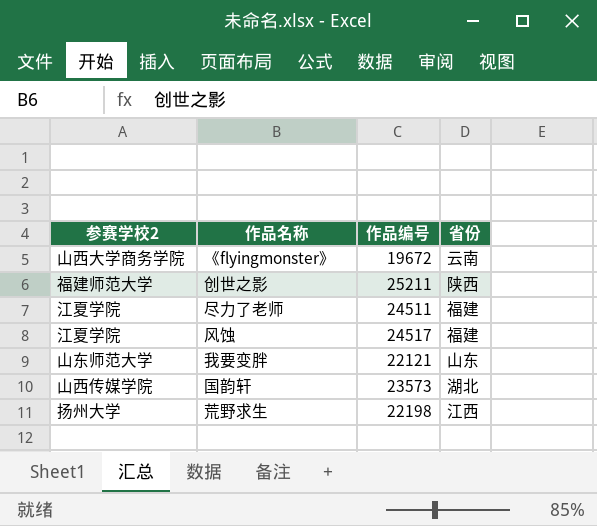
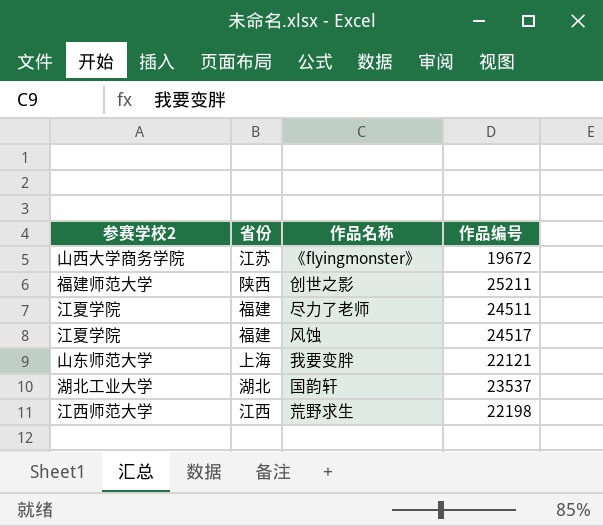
column 省份 | position: 4 -> 2
《flyingmonster》 | 省份: 云南 -> 江苏
我要变胖 | 省份: 山东 -> 上海
国韵轩 | 参赛学校2: 山西传媒学院 -> 湖北工业大学
国韵轩 | 作品编号: 23573 -> 23537
荒野求生 | 参赛学校2: 扬州大学 -> 江西师范大学

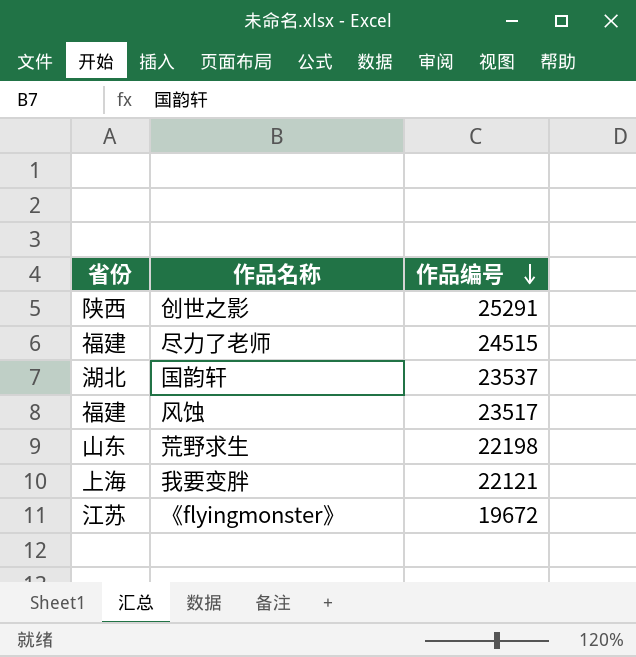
row order: none -> 作品编号 descending
column 参赛学校2 | position: 1 -> none
创世之影 | 作品编号: 25211 -> 25291
尽力了老师 | 作品编号: 24511 -> 24515
风蚀 | 作品编号: 24517 -> 23517
荒野求生 | 省份: 江西 -> 山东

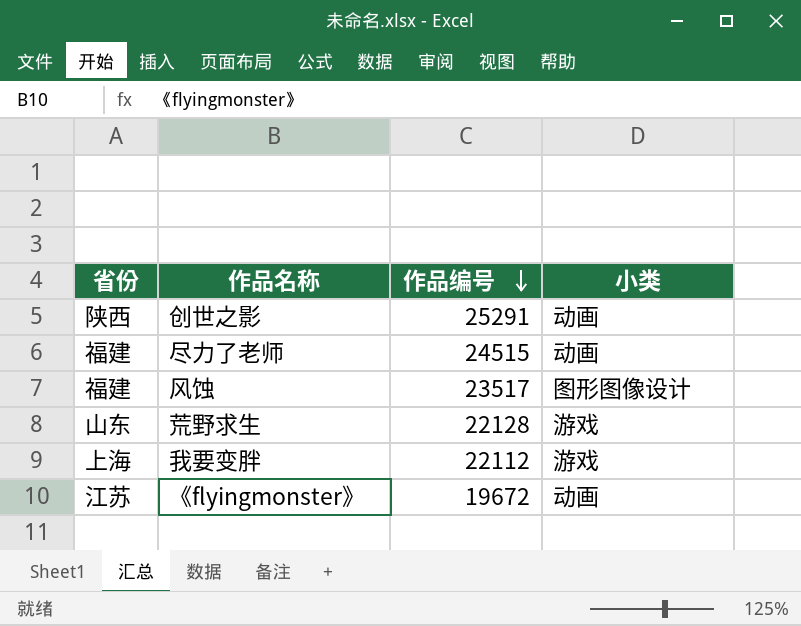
column 小类 | position: none -> 4
row 国韵轩: 湖北 | 23537 -> none
荒野求生 | 作品编号: 22198 -> 22128
我要变胖 | 作品编号: 22121 -> 22112

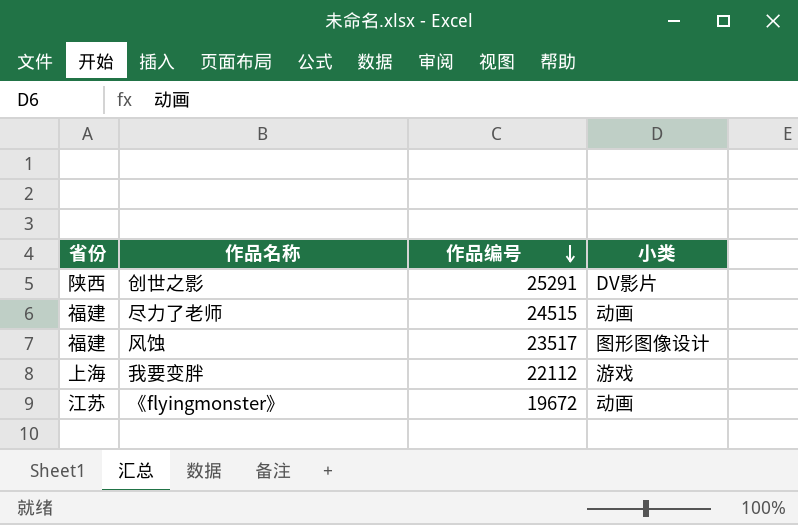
row 荒野求生: 山东 | 22128 | 游戏 -> none
创世之影 | 小类: 动画 -> DV影片

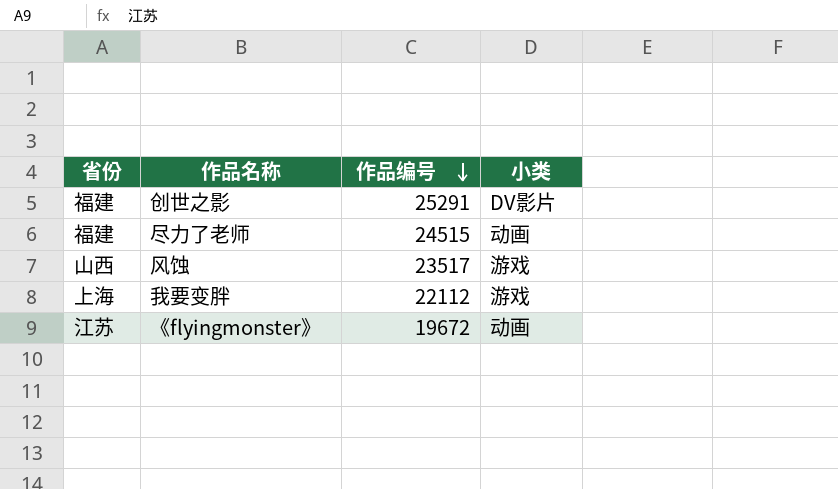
创世之影 | 省份: 陕西 -> 福建
风蚀 | 省份: 福建 -> 山西
风蚀 | 小类: 图形图像设计 -> 游戏

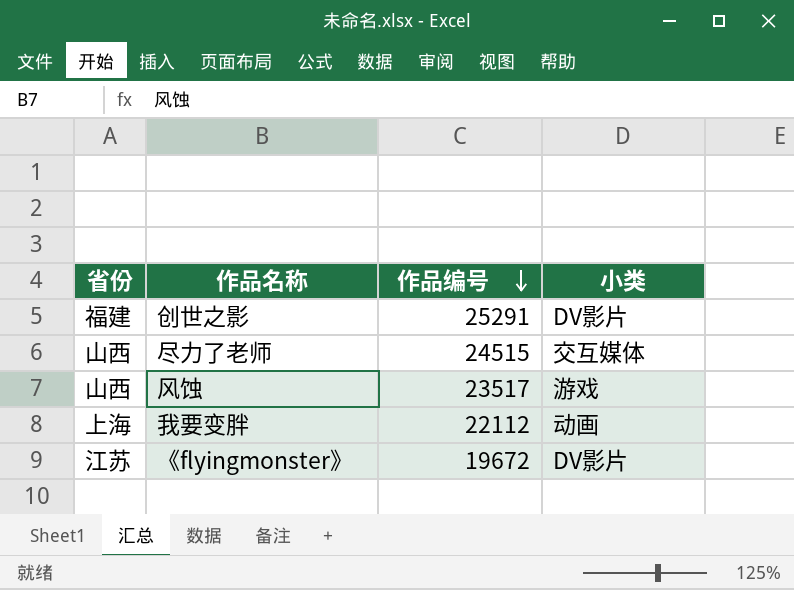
尽力了老师 | 省份: 福建 -> 山西
尽力了老师 | 小类: 动画 -> 交互媒体
我要变胖 | 小类: 游戏 -> 动画
《flyingmonster》 | 小类: 动画 -> DV影片

